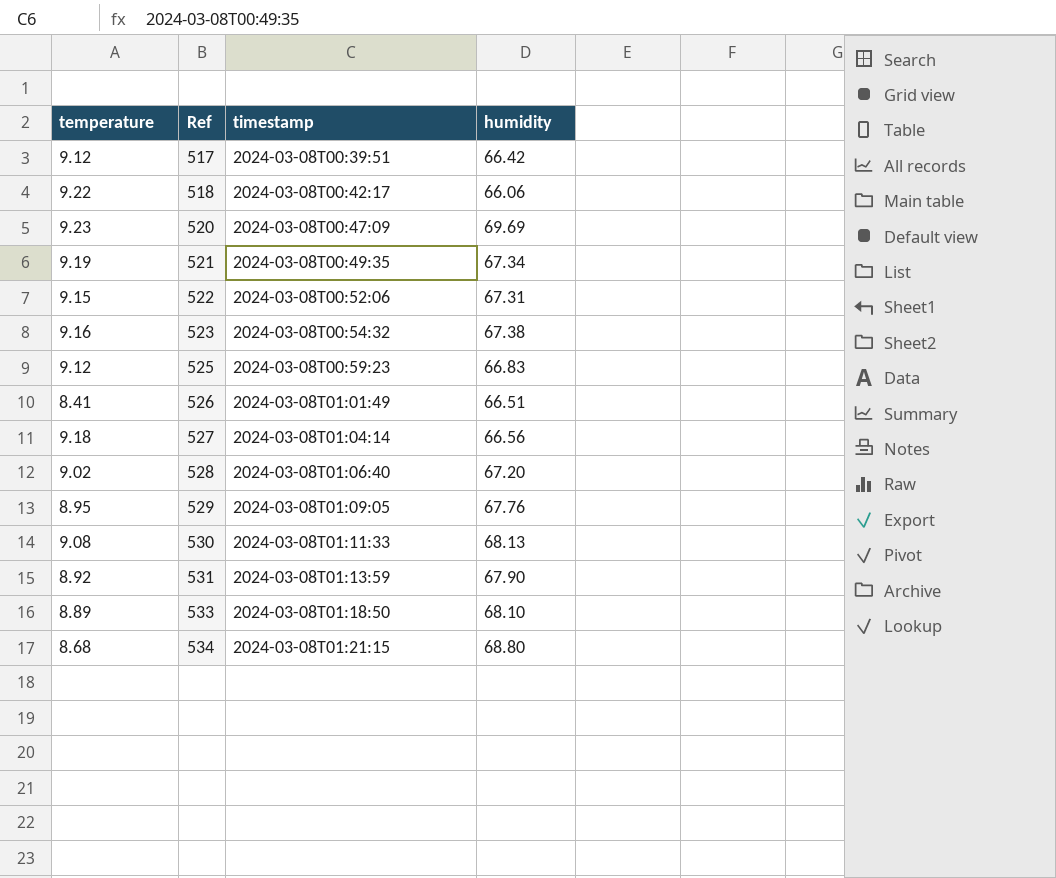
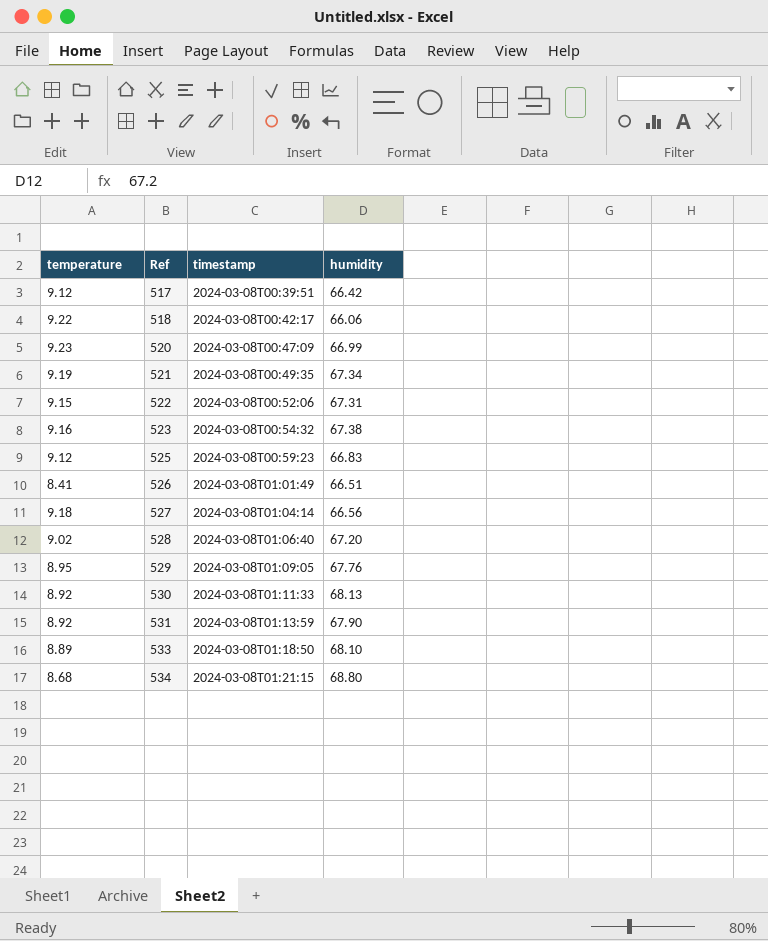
520 | humidity: 69.69 -> 66.99
530 | temperature: 9.08 -> 8.92

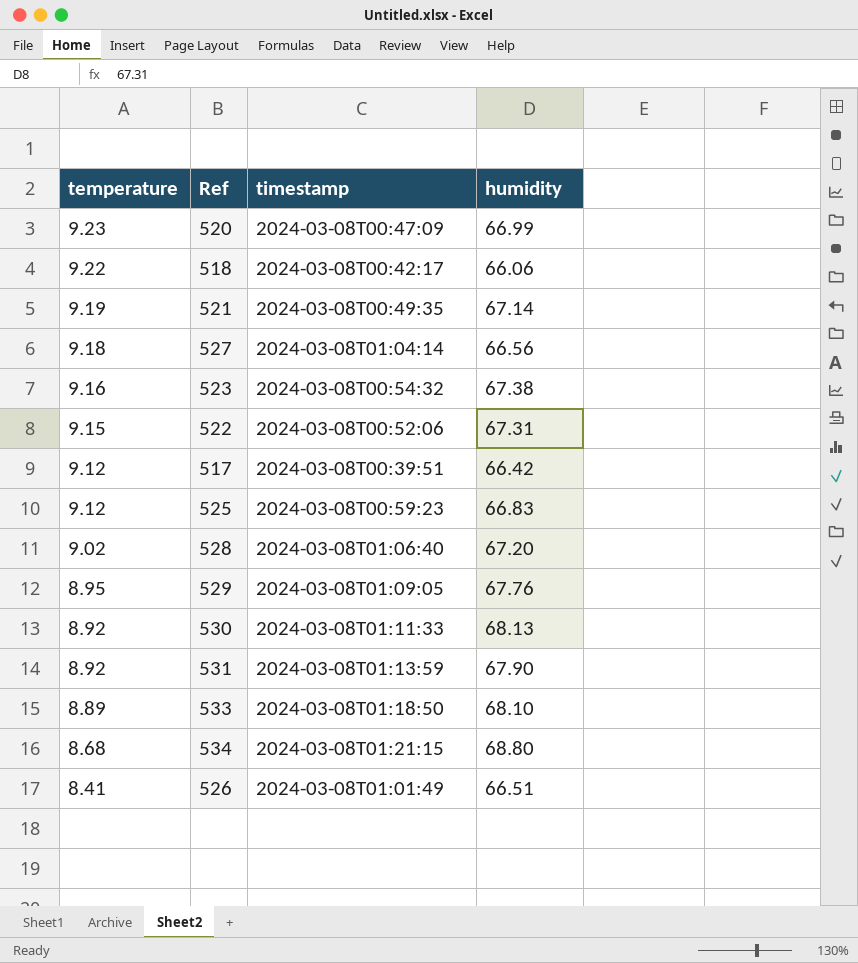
row order: Ref ascending -> temperature descending
521 | humidity: 67.34 -> 67.14

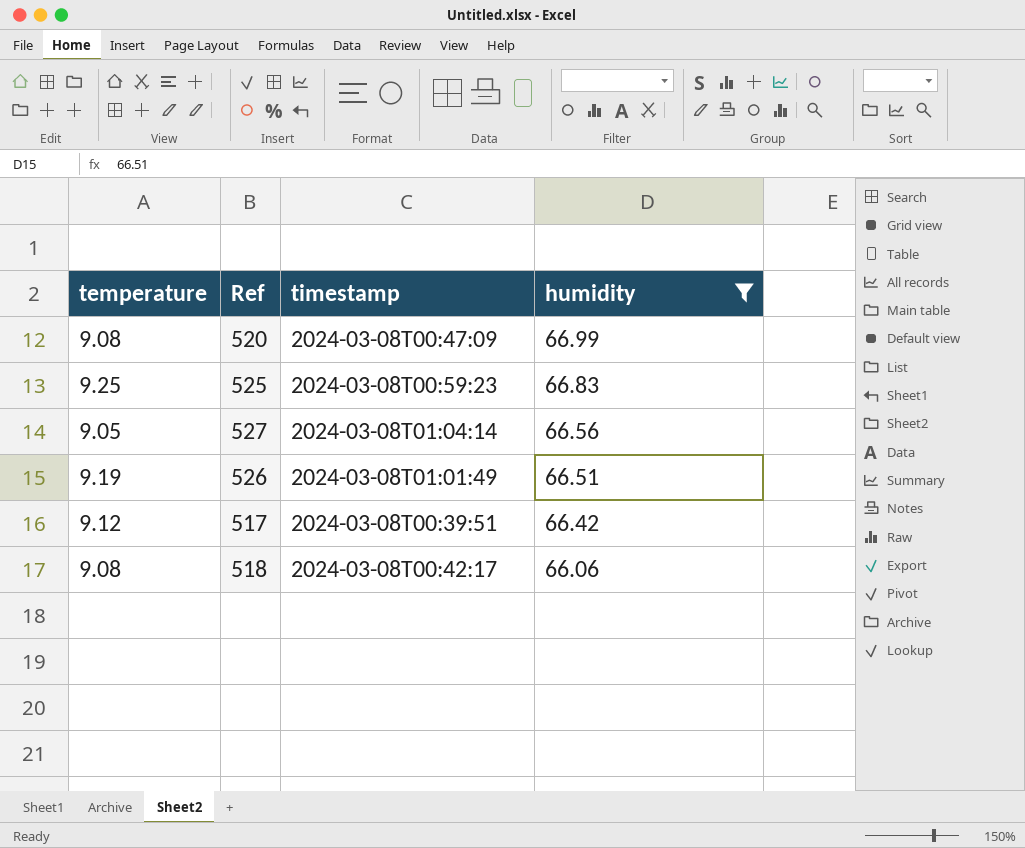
filter: none -> humidity <= 66.99
row order: temperature descending -> humidity descending
520 | temperature: 9.23 -> 9.08
525 | temperature: 9.12 -> 9.25
527 | temperature: 9.18 -> 9.05
526 | temperature: 8.41 -> 9.19
518 | temperature: 9.22 -> 9.08

